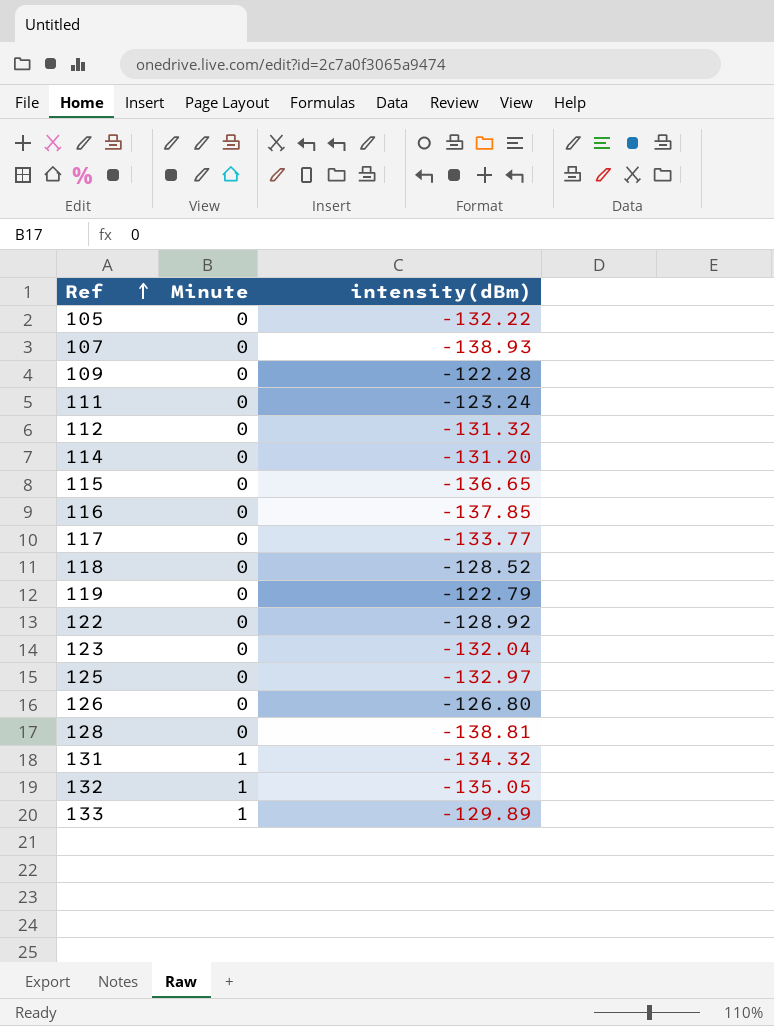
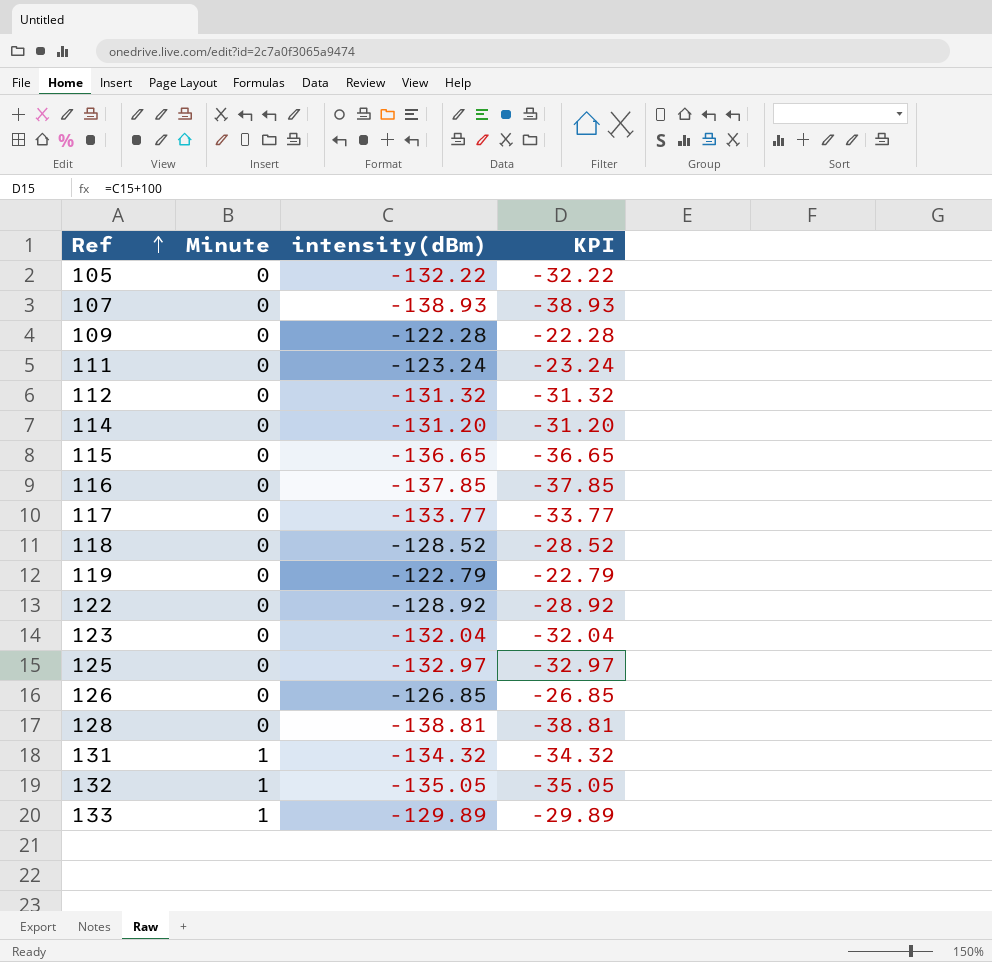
column KPI | formula: none -> [intensity(dBm)] + 100
126 | intensity(dBm): -126.80 -> -126.85

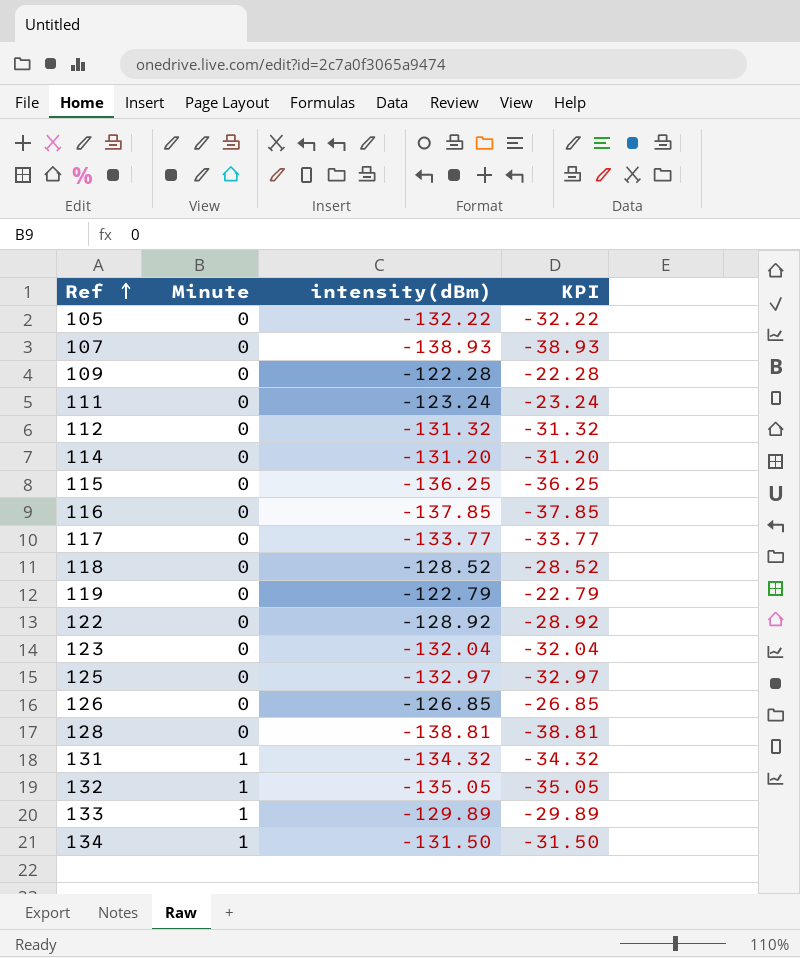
115 | intensity(dBm): -136.65 -> -136.25
115 | KPI: -36.65 -> -36.25
row 134: none -> 1 | -131.50 | -31.50

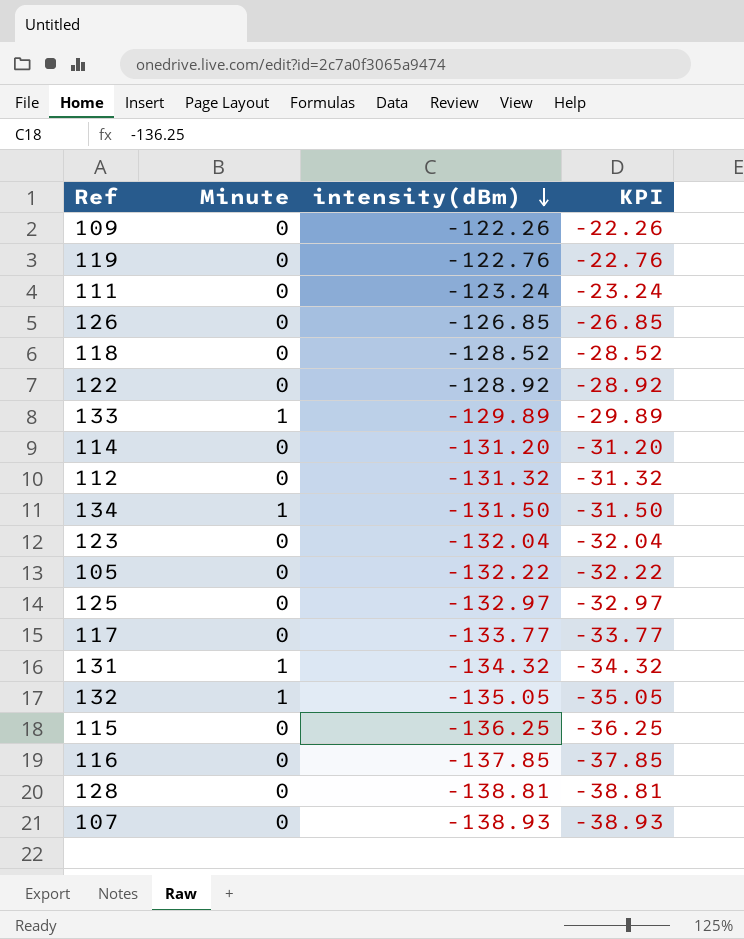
row order: Ref ascending -> intensity(dBm) descending
109 | intensity(dBm): -122.28 -> -122.26
109 | KPI: -22.28 -> -22.26
119 | intensity(dBm): -122.79 -> -122.76
119 | KPI: -22.79 -> -22.76

